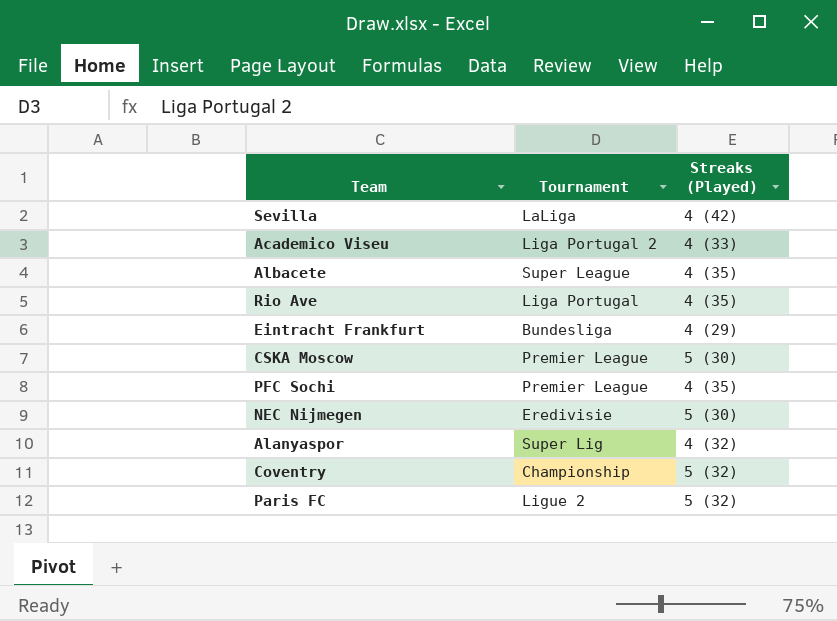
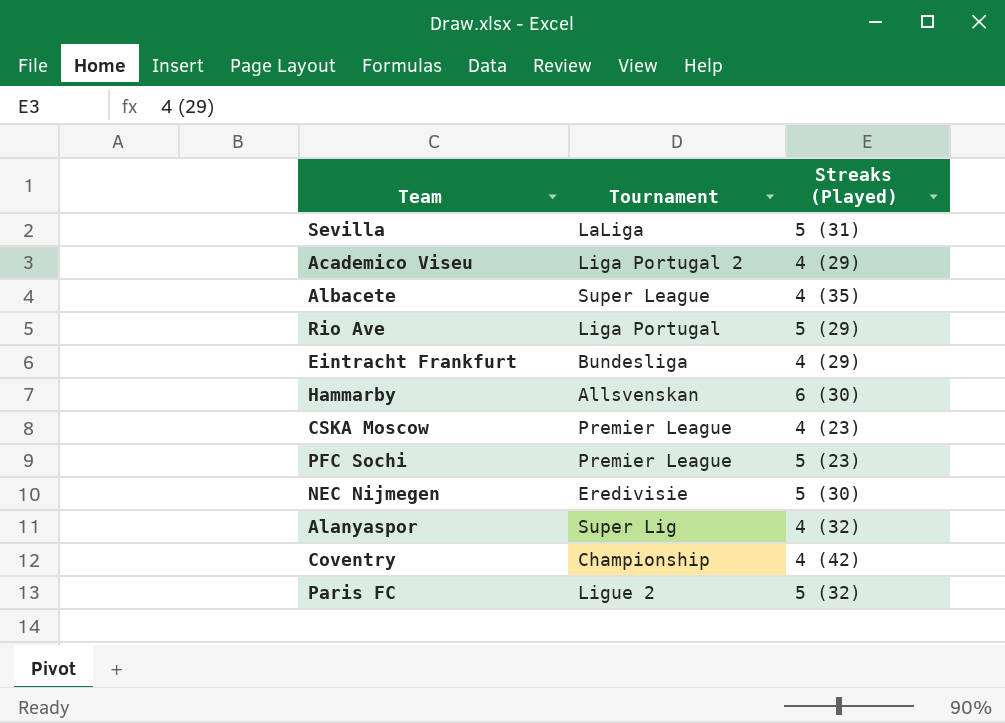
Sevilla | Streaks (Played): 4 (42) -> 5 (31)
Academico Viseu | Streaks (Played): 4 (33) -> 4 (29)
Rio Ave | Streaks (Played): 4 (35) -> 5 (29)
row Hammarby: none -> Allsvenskan | 6 (30)
CSKA Moscow | Streaks (Played): 5 (30) -> 4 (23)
PFC Sochi | Streaks (Played): 4 (35) -> 5 (23)
Coventry | Streaks (Played): 5 (32) -> 4 (42)

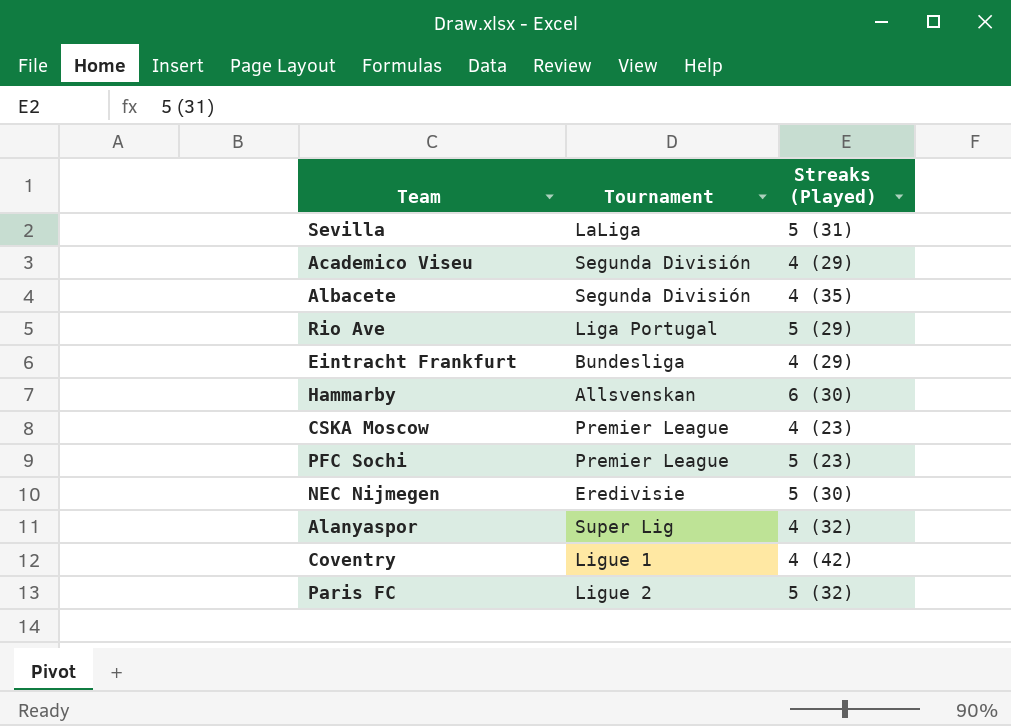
Academico Viseu | Tournament: Liga Portugal 2 -> Segunda División
Albacete | Tournament: Super League -> Segunda División
Coventry | Tournament: Championship -> Ligue 1

